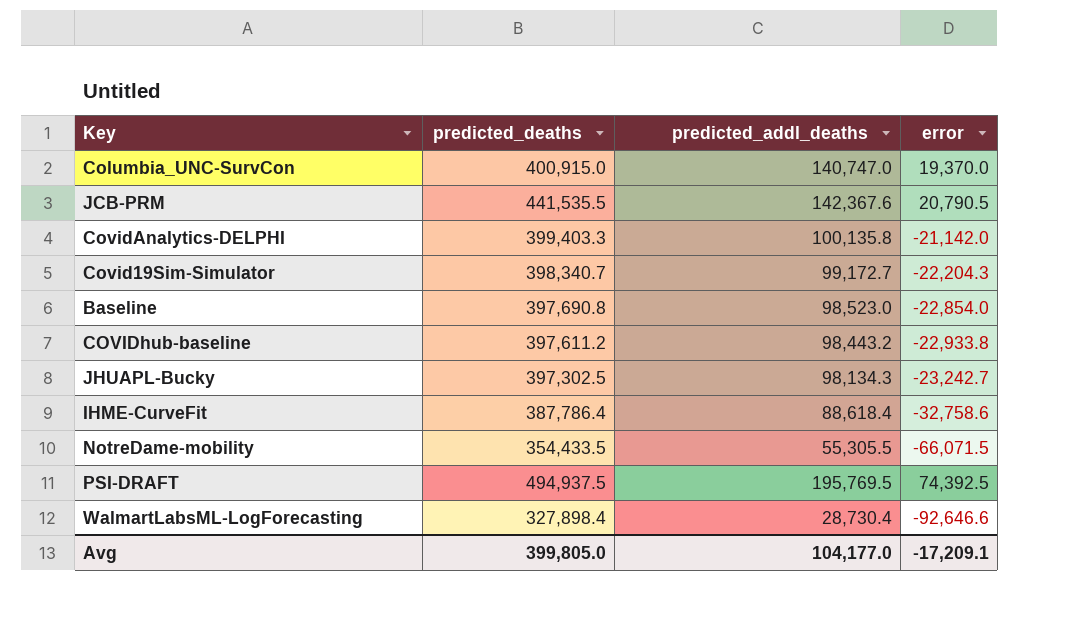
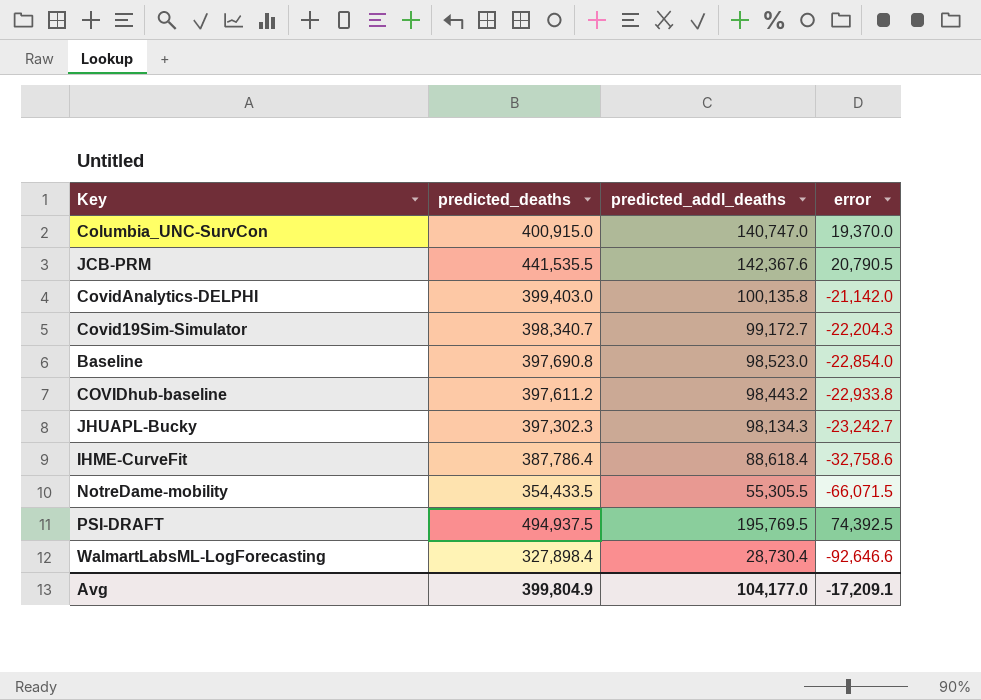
CovidAnalytics-DELPHI | predicted_deaths: 399,403.3 -> 399,403.0
JHUAPL-Bucky | predicted_deaths: 397,302.5 -> 397,302.3
Avg | predicted_deaths: 399,805.0 -> 399,804.9

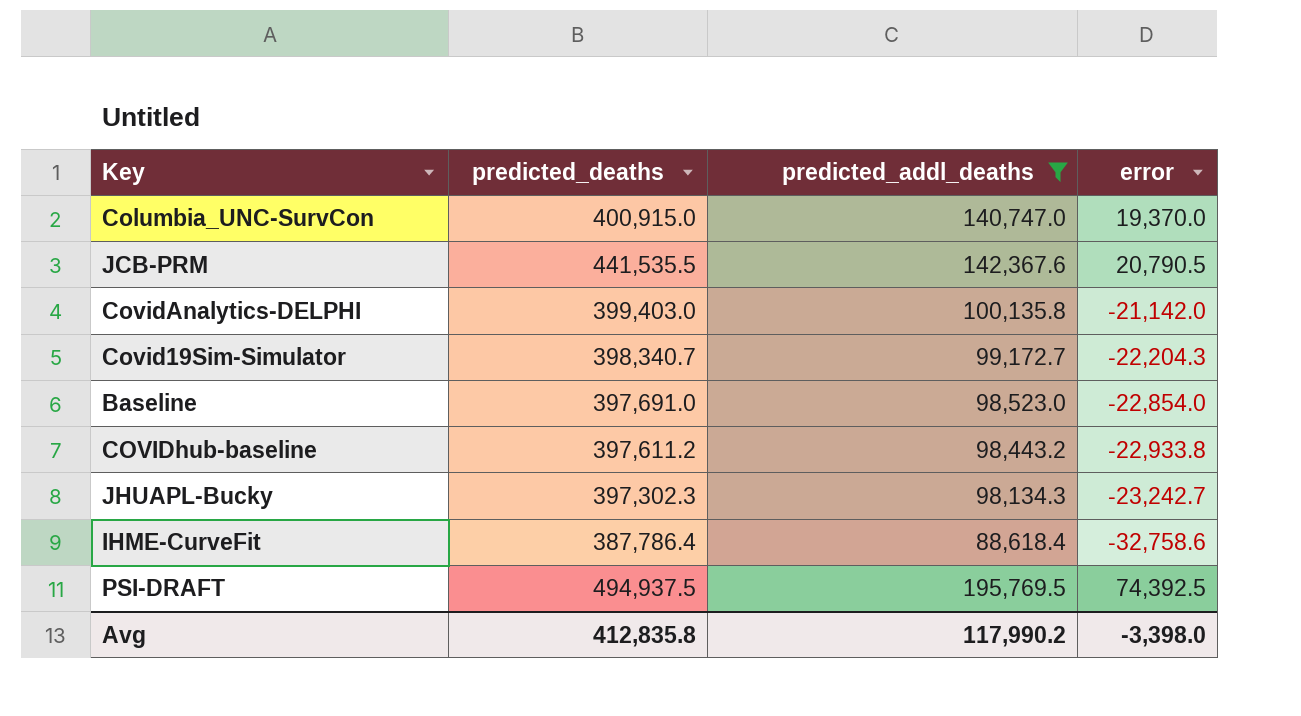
filter: none -> predicted_addl_deaths >= 88,618.4
Baseline | predicted_deaths: 397,690.8 -> 397,691.0
Avg | predicted_deaths: 399,804.9 -> 412,835.8
Avg | predicted_addl_deaths: 104,177.0 -> 117,990.2
Avg | error: -17,209.1 -> -3,398.0

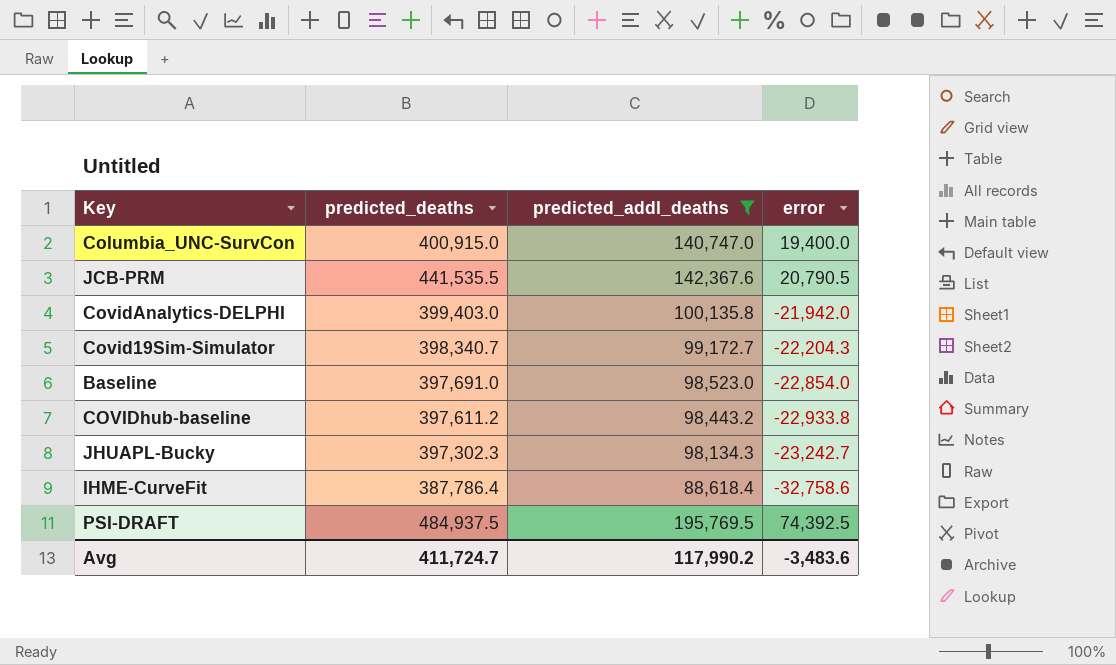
Columbia_UNC-SurvCon | error: 19,370.0 -> 19,400.0
CovidAnalytics-DELPHI | error: -21,142.0 -> -21,942.0
PSI-DRAFT | predicted_deaths: 494,937.5 -> 484,937.5
Avg | predicted_deaths: 412,835.8 -> 411,724.7
Avg | error: -3,398.0 -> -3,483.6

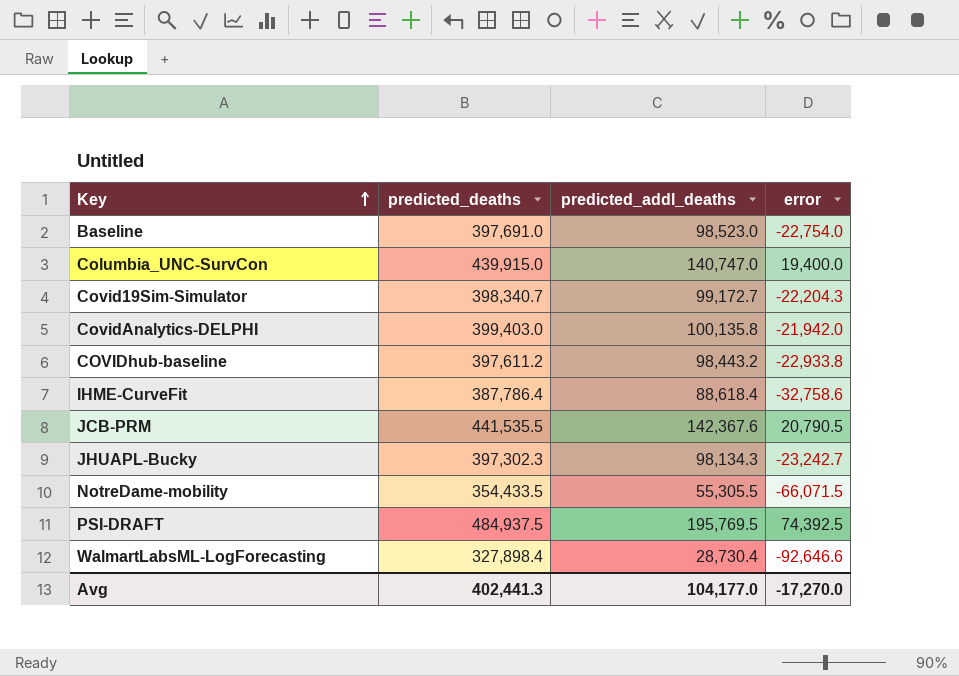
filter: predicted_addl_deaths >= 88,618.4 -> none
row order: none -> Key ascending
Baseline | error: -22,854.0 -> -22,754.0
Columbia_UNC-SurvCon | predicted_deaths: 400,915.0 -> 439,915.0
Avg | predicted_deaths: 411,724.7 -> 402,441.3
Avg | predicted_addl_deaths: 117,990.2 -> 104,177.0
Avg | error: -3,483.6 -> -17,270.0

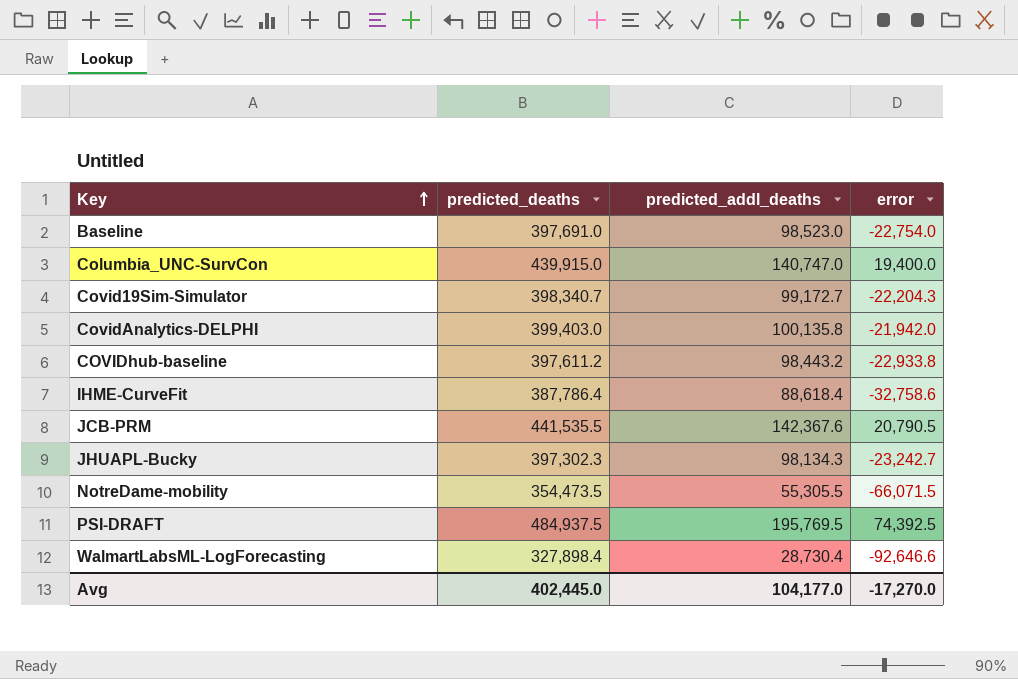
NotreDame-mobility | predicted_deaths: 354,433.5 -> 354,473.5
Avg | predicted_deaths: 402,441.3 -> 402,445.0

